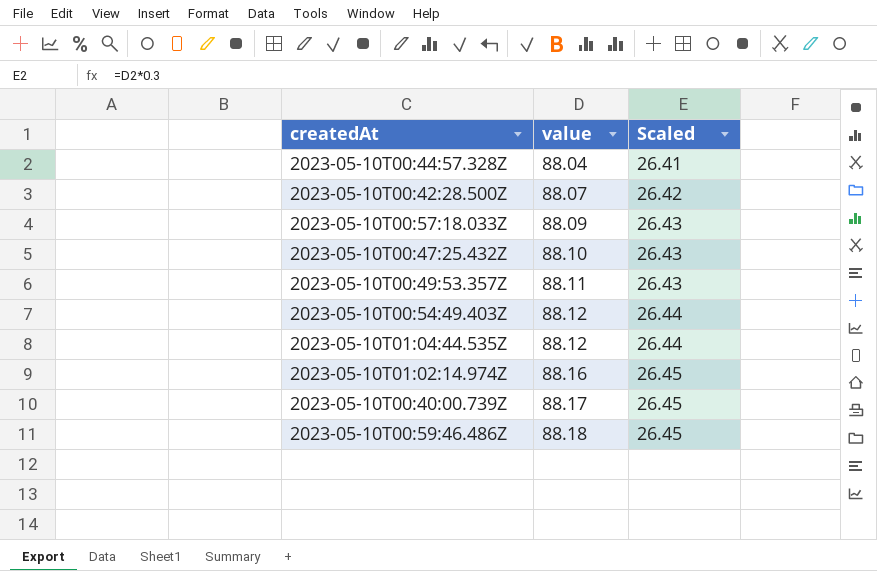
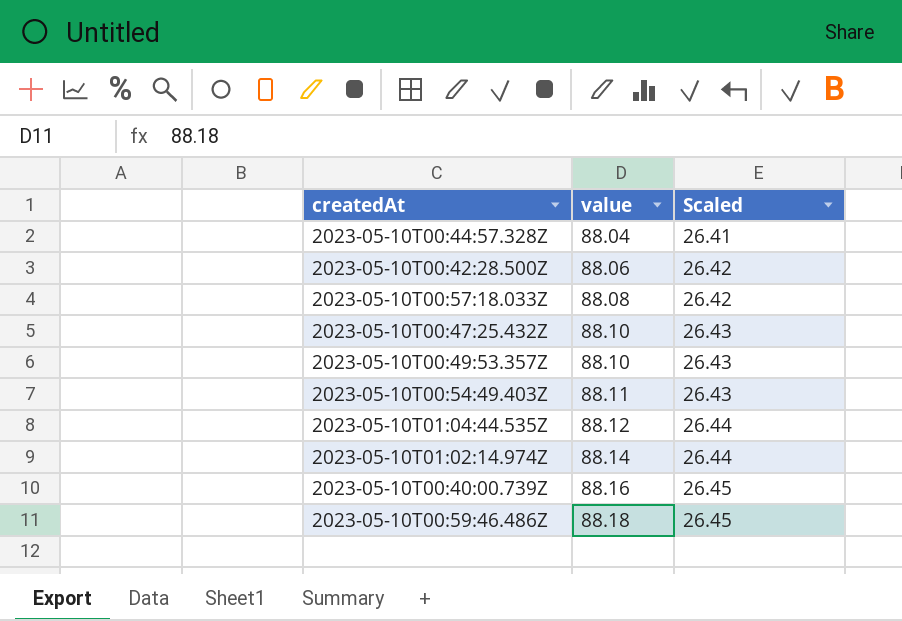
2023-05-10T00:42:28.500Z | value: 88.07 -> 88.06
2023-05-10T00:57:18.033Z | value: 88.09 -> 88.08
2023-05-10T00:57:18.033Z | Scaled: 26.43 -> 26.42
2023-05-10T00:49:53.357Z | value: 88.11 -> 88.10
2023-05-10T00:54:49.403Z | value: 88.12 -> 88.11
2023-05-10T00:54:49.403Z | Scaled: 26.44 -> 26.43
2023-05-10T01:02:14.974Z | value: 88.16 -> 88.14
2023-05-10T01:02:14.974Z | Scaled: 26.45 -> 26.44
2023-05-10T00:40:00.739Z | value: 88.17 -> 88.16

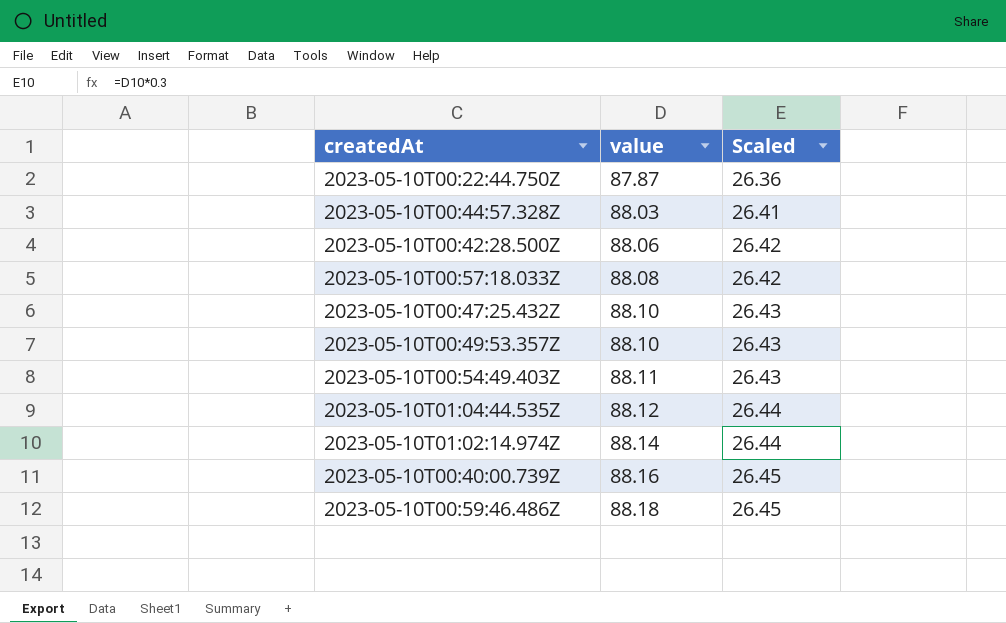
row 2023-05-10T00:22:44.750Z: none -> 87.87 | 26.36
2023-05-10T00:44:57.328Z | value: 88.04 -> 88.03

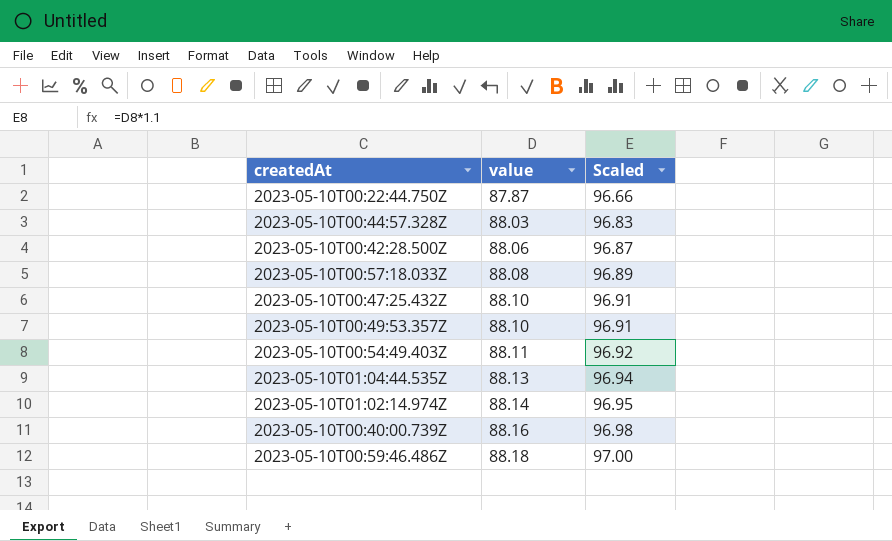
column Scaled | formula: [value] * 0.3 -> [value] * 1.1
2023-05-10T01:04:44.535Z | value: 88.12 -> 88.13

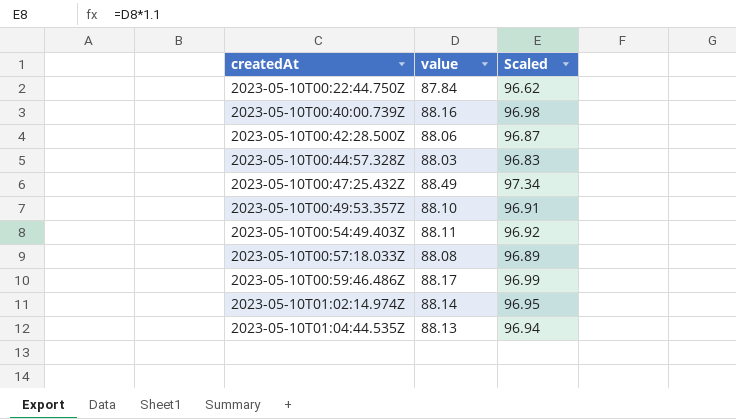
row order: value ascending -> createdAt ascending
2023-05-10T00:22:44.750Z | value: 87.87 -> 87.84
2023-05-10T00:22:44.750Z | Scaled: 96.66 -> 96.62
2023-05-10T00:47:25.432Z | value: 88.10 -> 88.49
2023-05-10T00:47:25.432Z | Scaled: 96.91 -> 97.34
2023-05-10T00:59:46.486Z | value: 88.18 -> 88.17
2023-05-10T00:59:46.486Z | Scaled: 97.00 -> 96.99

